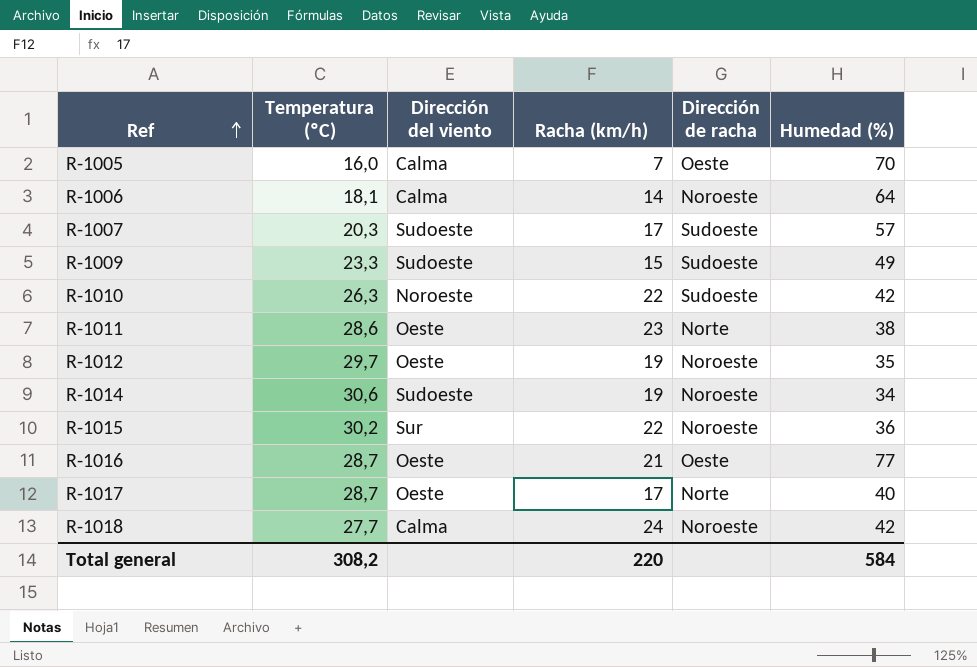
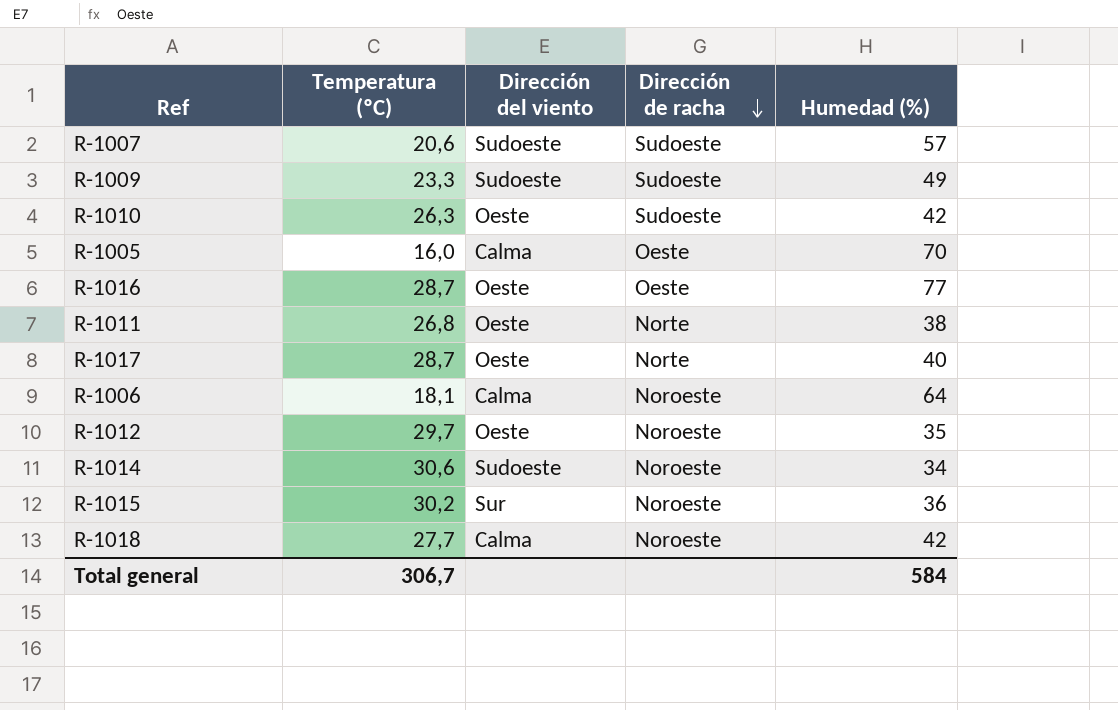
row order: Ref ascending -> Dirección de racha descending
column Racha (km/h) | position: 4 -> none
R-1007 | Temperatura (ºC): 20,3 -> 20,6
R-1010 | Dirección del viento: Noroeste -> Oeste
R-1011 | Temperatura (ºC): 28,6 -> 26,8
Total general | Temperatura (ºC): 308,2 -> 306,7

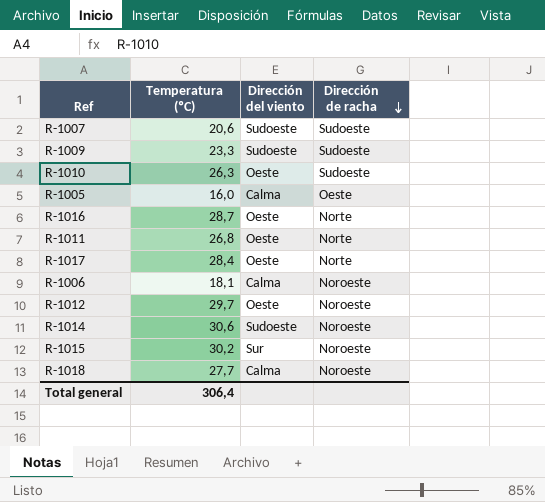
column Humedad (%) | position: 5 -> none
R-1016 | Dirección de racha: Oeste -> Norte
R-1017 | Temperatura (ºC): 28,7 -> 28,4
Total general | Temperatura (ºC): 306,7 -> 306,4

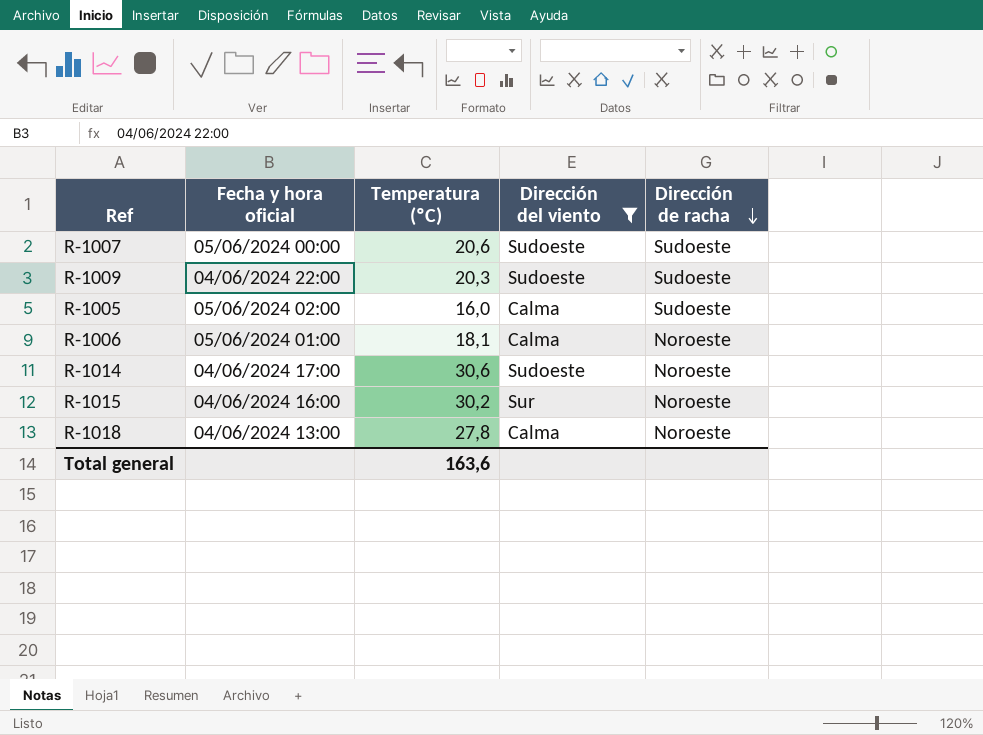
filter: none -> Dirección del viento != Oeste
column Fecha y hora oficial | position: none -> 2
R-1009 | Temperatura (ºC): 23,3 -> 20,3
R-1005 | Dirección de racha: Oeste -> Sudoeste
R-1018 | Temperatura (ºC): 27,7 -> 27,8
Total general | Temperatura (ºC): 306,4 -> 163,6

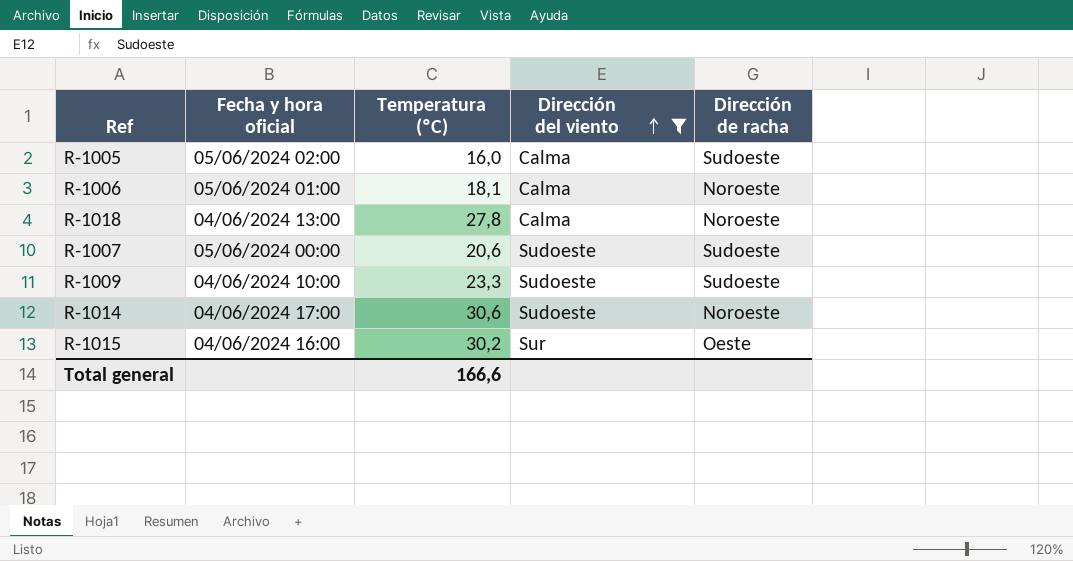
row order: Dirección de racha descending -> Dirección del viento ascending
R-1009 | Fecha y hora oficial: 04/06/2024 22:00 -> 04/06/2024 10:00
R-1009 | Temperatura (ºC): 20,3 -> 23,3
R-1015 | Dirección de racha: Noroeste -> Oeste
Total general | Temperatura (ºC): 163,6 -> 166,6

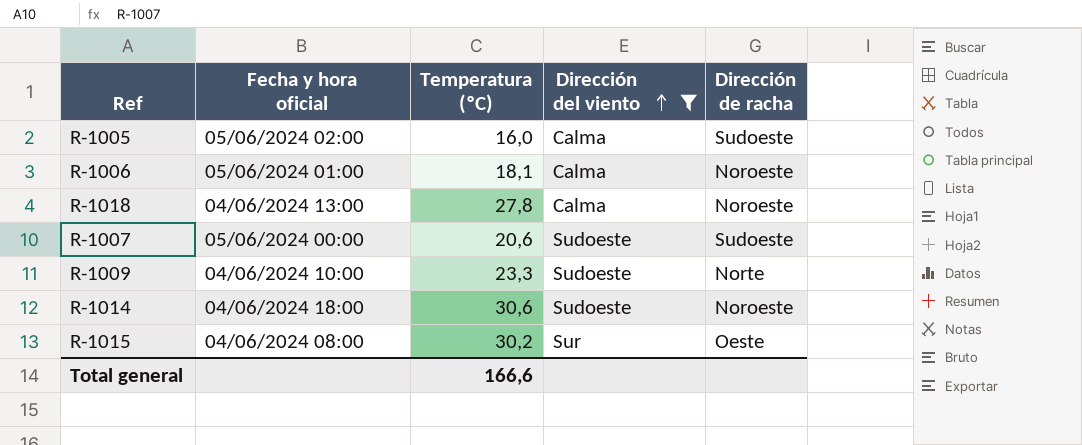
R-1009 | Dirección de racha: Sudoeste -> Norte
R-1014 | Fecha y hora oficial: 04/06/2024 17:00 -> 04/06/2024 18:00
R-1015 | Fecha y hora oficial: 04/06/2024 16:00 -> 04/06/2024 08:00

